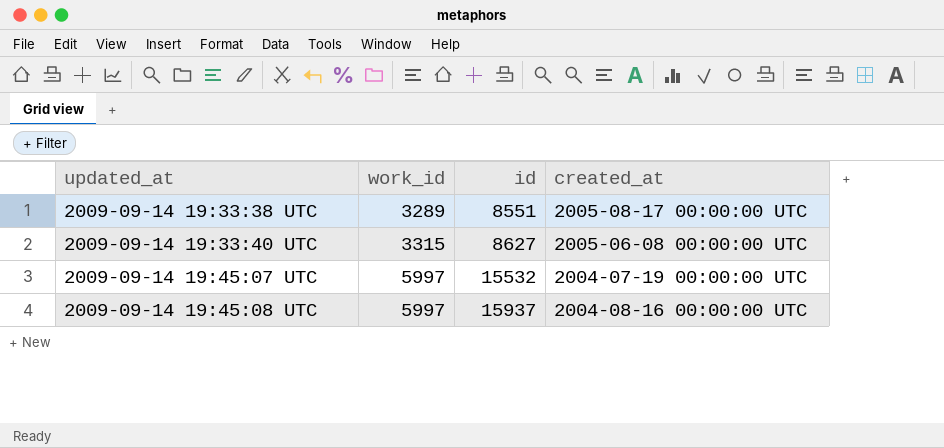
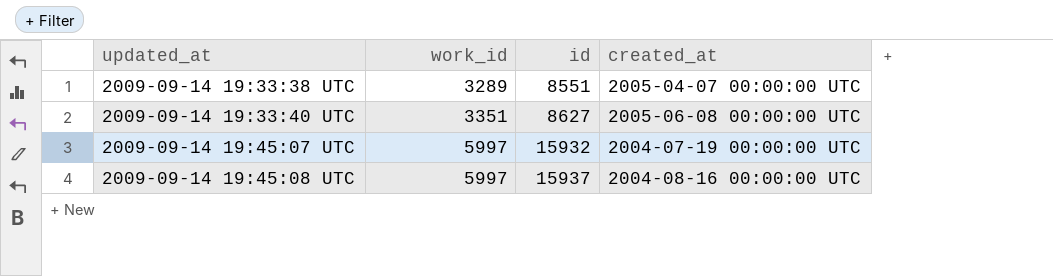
2009-09-14 19:33:38 UTC | created_at: 2005-08-17 00:00:00 UTC -> 2005-04-07 00:00:00 UTC
2009-09-14 19:33:40 UTC | work_id: 3315 -> 3351
2009-09-14 19:45:07 UTC | id: 15532 -> 15932

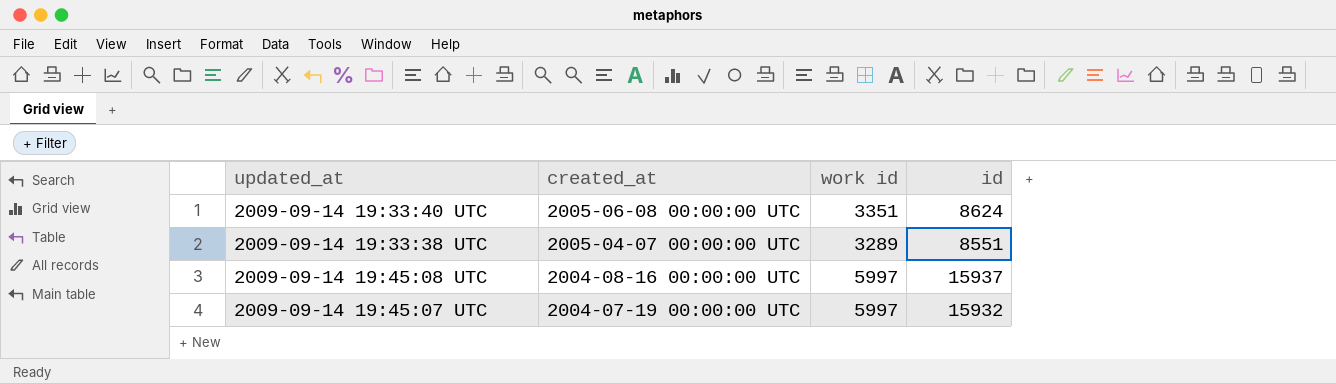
row order: updated_at ascending -> created_at descending
column created_at | position: 4 -> 2
column name: work_id -> work id
2009-09-14 19:33:40 UTC | id: 8627 -> 8624

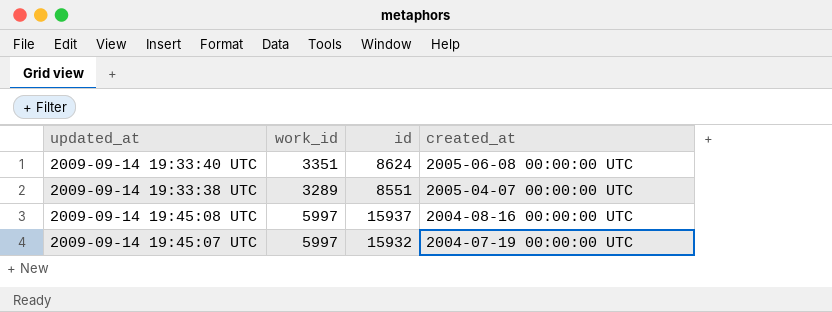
column name: work id -> work_id
column created_at | position: 2 -> 4

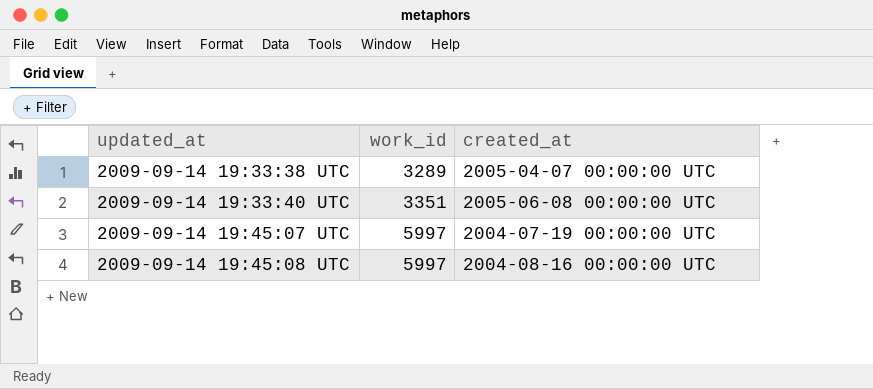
row order: created_at descending -> updated_at ascending
column id | position: 3 -> none

